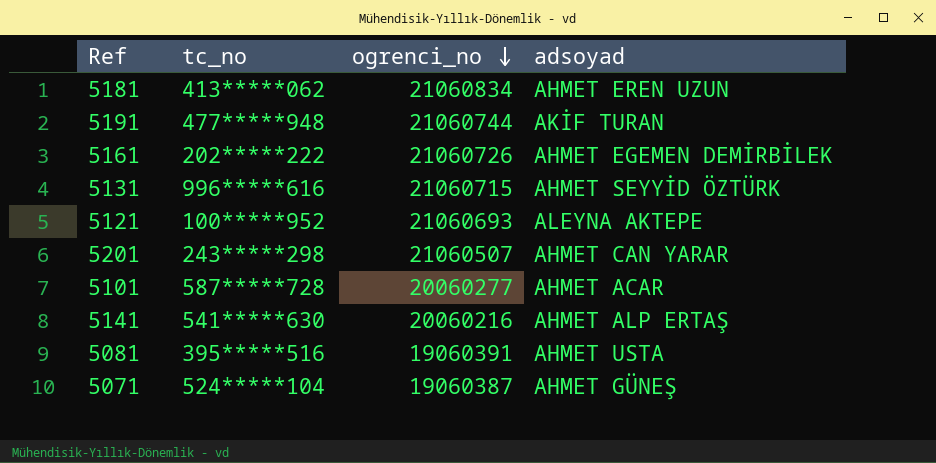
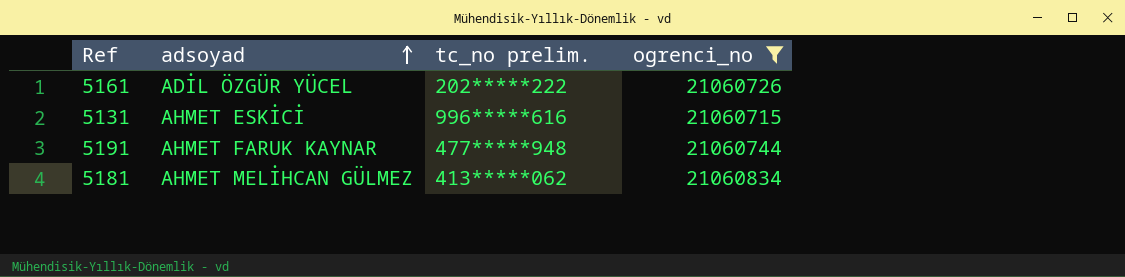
filter: none -> ogrenci_no >= 21060715
row order: ogrenci_no descending -> adsoyad ascending
column adsoyad | position: 4 -> 2
column name: tc_no -> tc_no prelim.
5161 | adsoyad: AHMET EGEMEN DEMİRBİLEK -> ADİL ÖZGÜR YÜCEL
5131 | adsoyad: AHMET SEYYİD ÖZTÜRK -> AHMET ESKİCİ
5191 | adsoyad: AKİF TURAN -> AHMET FARUK KAYNAR
5181 | adsoyad: AHMET EREN UZUN -> AHMET MELİHCAN GÜLMEZ

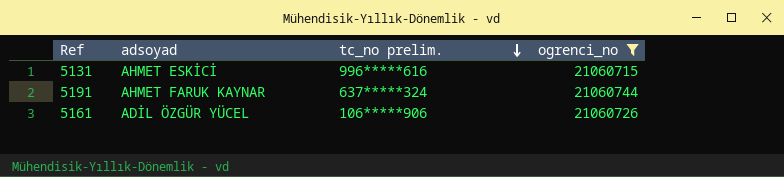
row order: adsoyad ascending -> tc_no prelim. descending
row 5181: AHMET MELİHCAN GÜLMEZ | 413*****062 | 21060834 -> none
5191 | tc_no prelim.: 477*****948 -> 637*****324
5161 | tc_no prelim.: 202*****222 -> 106*****906

